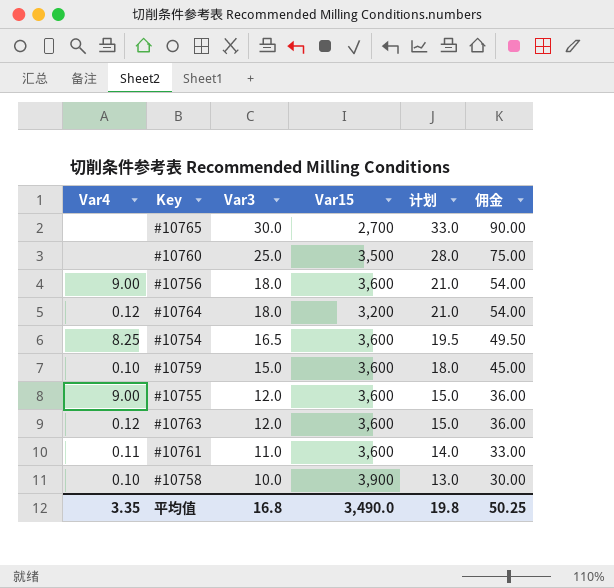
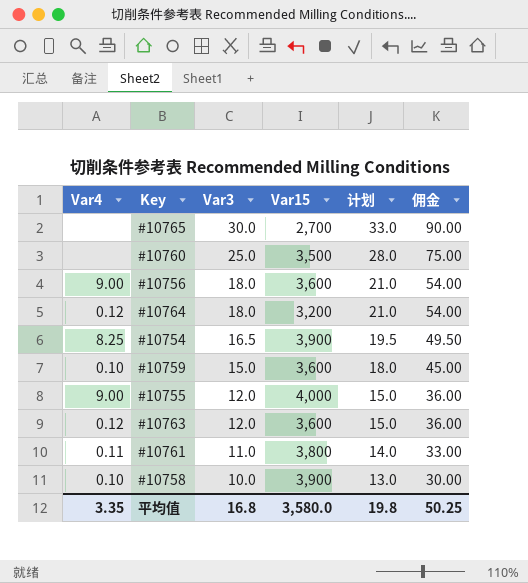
#10754 | Var15: 3,600 -> 3,900
#10755 | Var15: 3,600 -> 4,000
#10761 | Var15: 3,600 -> 3,800
平均值 | Var15: 3,490.0 -> 3,580.0

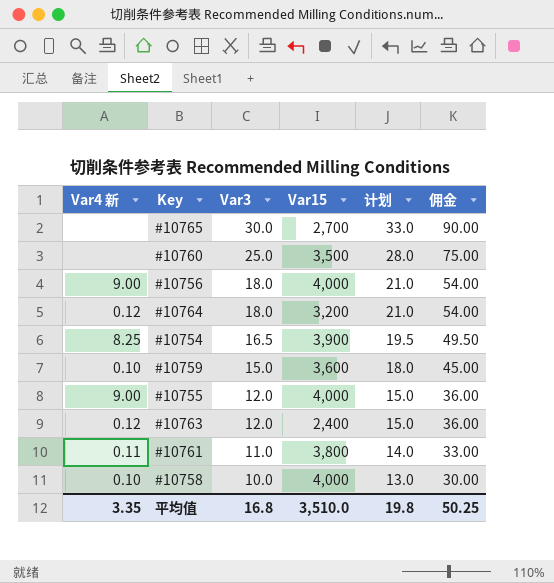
column name: Var4 -> Var4 新
#10756 | Var15: 3,600 -> 4,000
#10763 | Var15: 3,600 -> 2,400
#10758 | Var15: 3,900 -> 4,000
平均值 | Var15: 3,580.0 -> 3,510.0

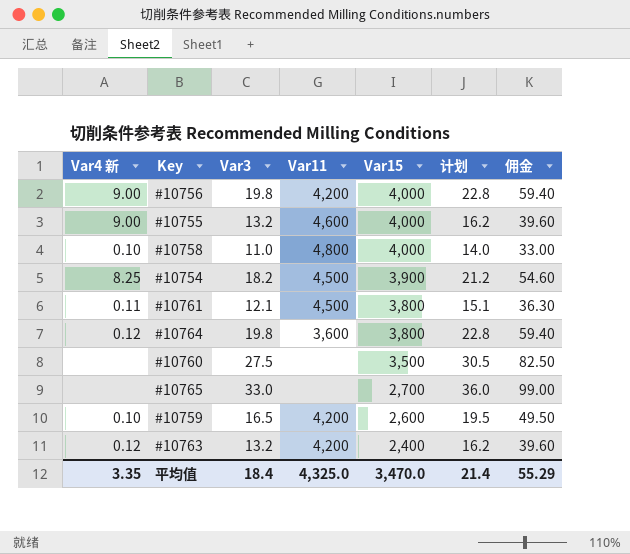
row order: Var3 descending -> Var15 descending
column Var11 | position: none -> 4
#10756 | Var3: 18.0 -> 19.8
#10756 | 计划: 21.0 -> 22.8
#10756 | 佣金: 54.00 -> 59.40
#10755 | Var3: 12.0 -> 13.2
#10755 | 计划: 15.0 -> 16.2
#10755 | 佣金: 36.00 -> 39.60
#10758 | Var3: 10.0 -> 11.0
#10758 | 计划: 13.0 -> 14.0
#10758 | 佣金: 30.00 -> 33.00
#10754 | Var3: 16.5 -> 18.2
#10754 | 计划: 19.5 -> 21.2
#10754 | 佣金: 49.50 -> 54.60
#10761 | Var3: 11.0 -> 12.1
#10761 | 计划: 14.0 -> 15.1
#10761 | 佣金: 33.00 -> 36.30
#10764 | Var3: 18.0 -> 19.8
#10764 | Var15: 3,200 -> 3,800
#10764 | 计划: 21.0 -> 22.8
#10764 | 佣金: 54.00 -> 59.40
#10760 | Var3: 25.0 -> 27.5
#10760 | 计划: 28.0 -> 30.5
#10760 | 佣金: 75.00 -> 82.50
#10765 | Var3: 30.0 -> 33.0
#10765 | 计划: 33.0 -> 36.0
#10765 | 佣金: 90.00 -> 99.00
#10759 | Var3: 15.0 -> 16.5
#10759 | Var15: 3,600 -> 2,600
#10759 | 计划: 18.0 -> 19.5
#10759 | 佣金: 45.00 -> 49.50
#10763 | Var3: 12.0 -> 13.2
#10763 | 计划: 15.0 -> 16.2
#10763 | 佣金: 36.00 -> 39.60
平均值 | Var3: 16.8 -> 18.4
平均值 | Var15: 3,510.0 -> 3,470.0
平均值 | 计划: 19.8 -> 21.4
平均值 | 佣金: 50.25 -> 55.29

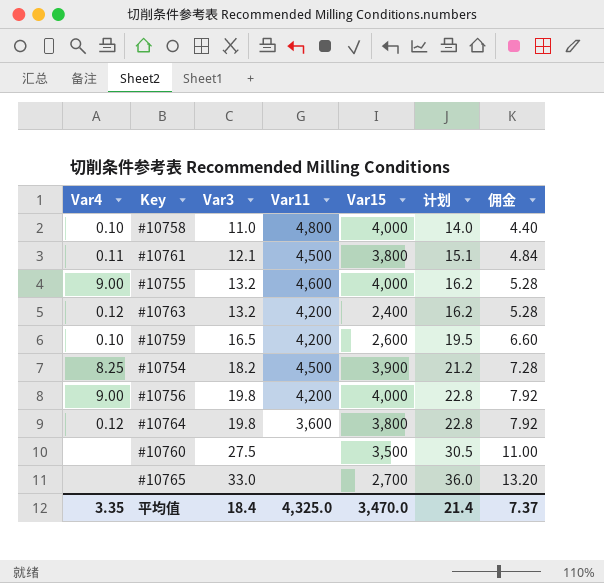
row order: Var15 descending -> Var3 ascending
column name: Var4 新 -> Var4
column 佣金 | formula: [Var3] * 3 -> [Var3] * 0.4
平均值 | 佣金: 55.29 -> 7.37

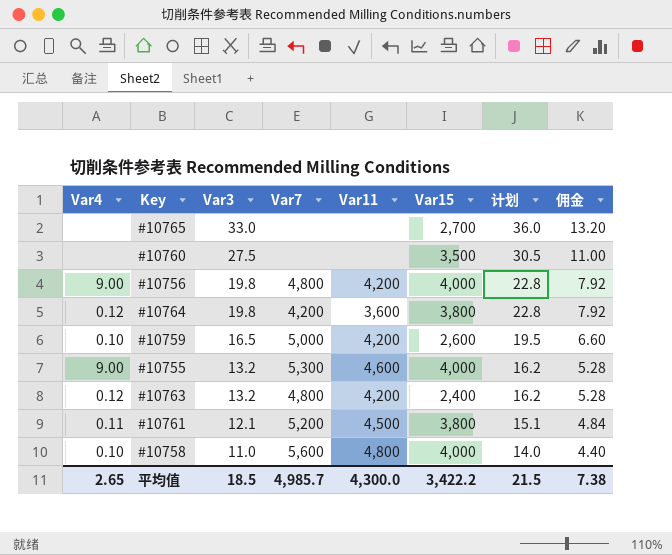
row order: Var3 ascending -> Var3 descending
column Var7 | position: none -> 4
row #10754: 8.25 | 18.2 | 4,500 | 3,900 | 21.2 | 7.28 -> none
平均值 | Var4: 3.35 -> 2.65
平均值 | Var3: 18.4 -> 18.5
平均值 | Var11: 4,325.0 -> 4,300.0
平均值 | Var15: 3,470.0 -> 3,422.2
平均值 | 计划: 21.4 -> 21.5
平均值 | 佣金: 7.37 -> 7.38

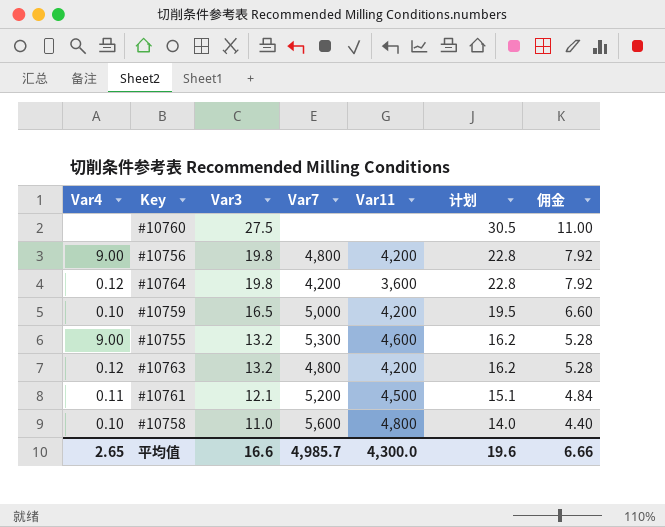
column Var15 | position: 6 -> none
row #10765: none | 33.0 | none | none | 2,700 | 36.0 | 13.20 -> none
平均值 | Var3: 18.5 -> 16.6
平均值 | 计划: 21.5 -> 19.6
平均值 | 佣金: 7.38 -> 6.66

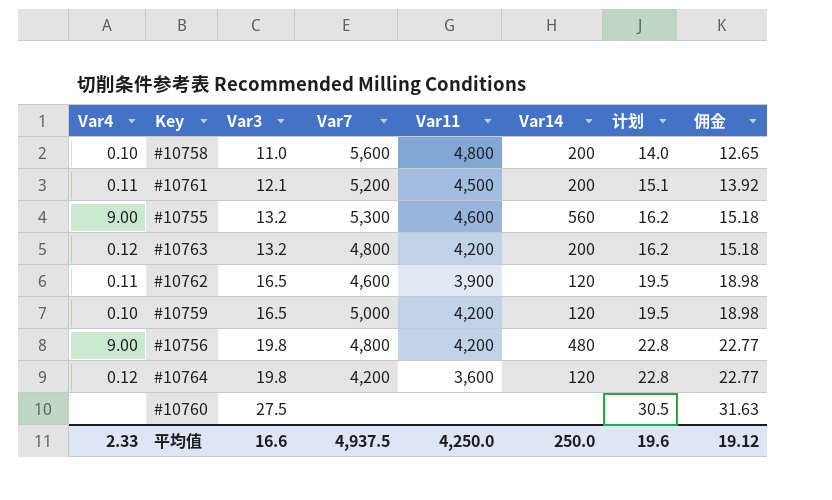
row order: Var3 descending -> Var3 ascending
column Var14 | position: none -> 6
column 佣金 | formula: [Var3] * 0.4 -> [Var3] * 1.15
row #10762: none -> 0.11 | 16.5 | 4,600 | 3,900 | 120 | 19.5 | 18.98
平均值 | Var4: 2.65 -> 2.33
平均值 | Var7: 4,985.7 -> 4,937.5
平均值 | Var11: 4,300.0 -> 4,250.0
平均值 | 佣金: 6.66 -> 19.12

